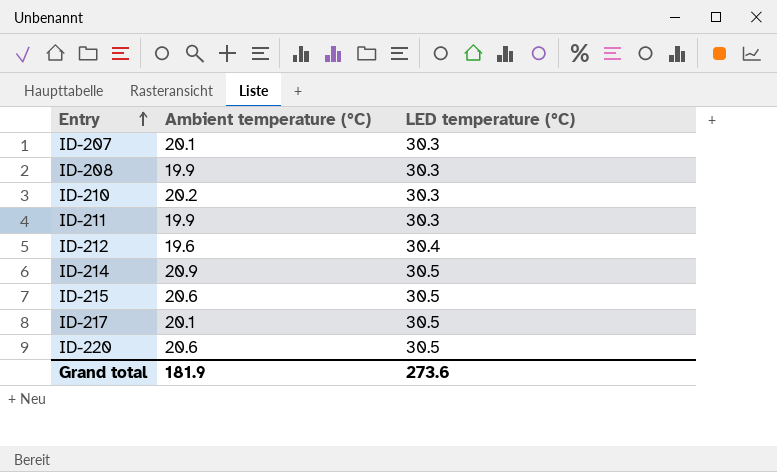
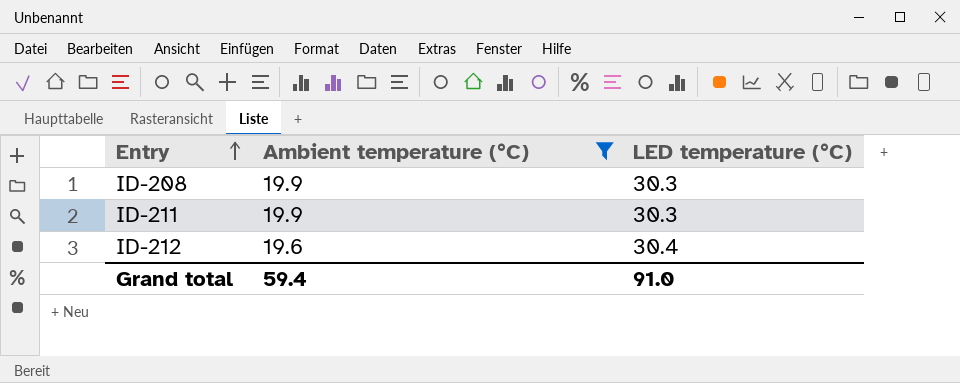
filter: none -> Ambient temperature (°C) <= 19.9
Grand total | Ambient temperature (°C): 181.9 -> 59.4
Grand total | LED temperature (°C): 273.6 -> 91.0

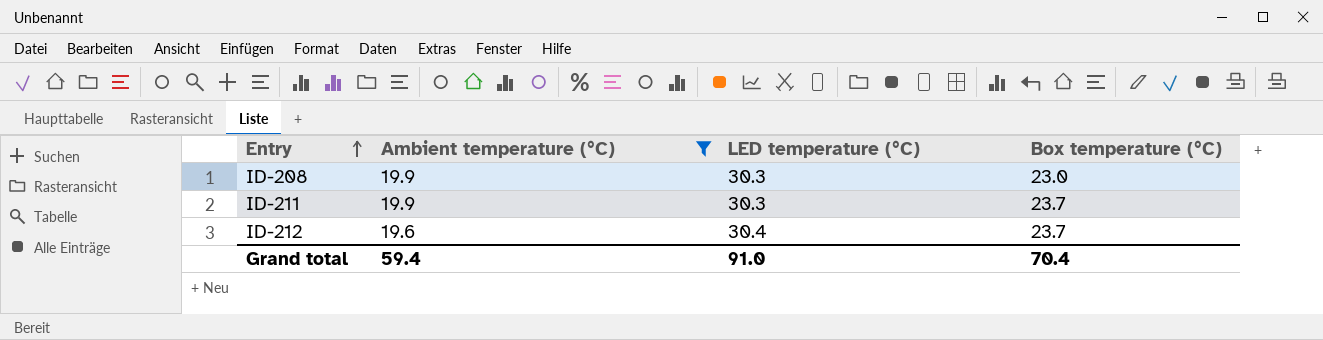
column Box temperature (°C) | position: none -> 4

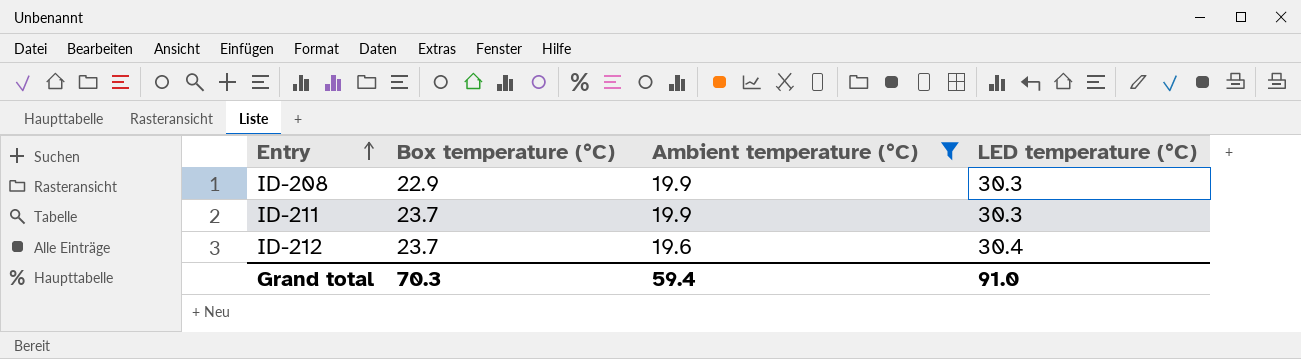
column Box temperature (°C) | position: 4 -> 2
ID-208 | Box temperature (°C): 23.0 -> 22.9
Grand total | Box temperature (°C): 70.4 -> 70.3

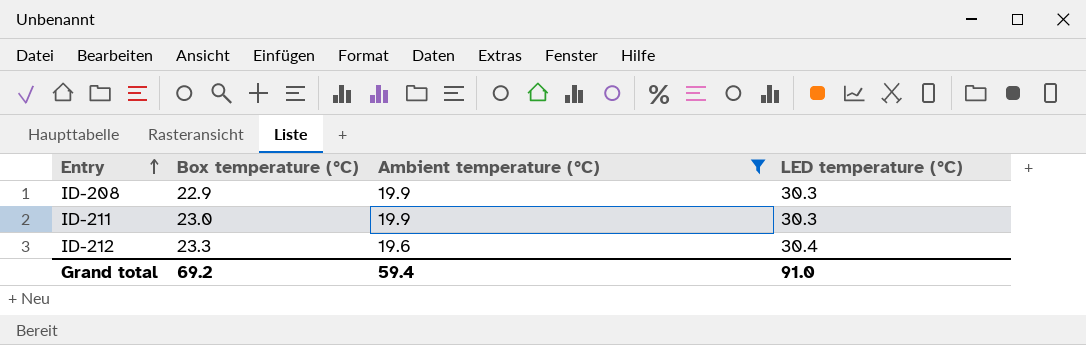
ID-211 | Box temperature (°C): 23.7 -> 23.0
ID-212 | Box temperature (°C): 23.7 -> 23.3
Grand total | Box temperature (°C): 70.3 -> 69.2

